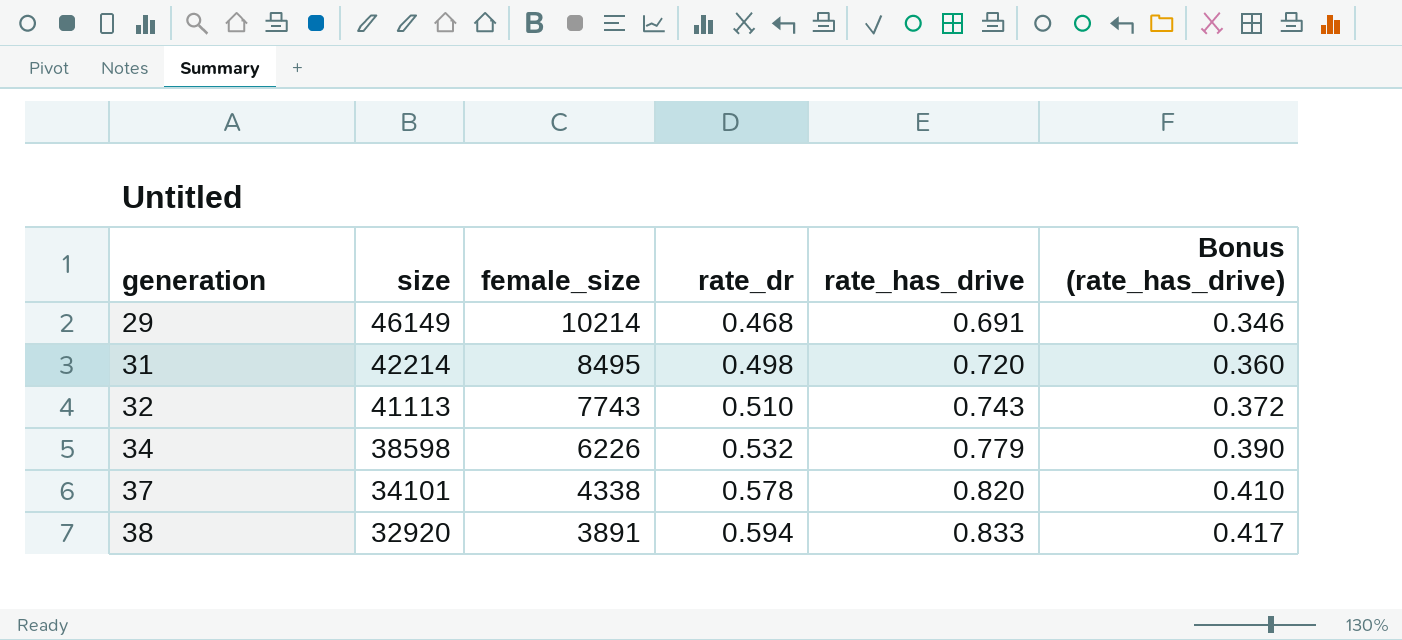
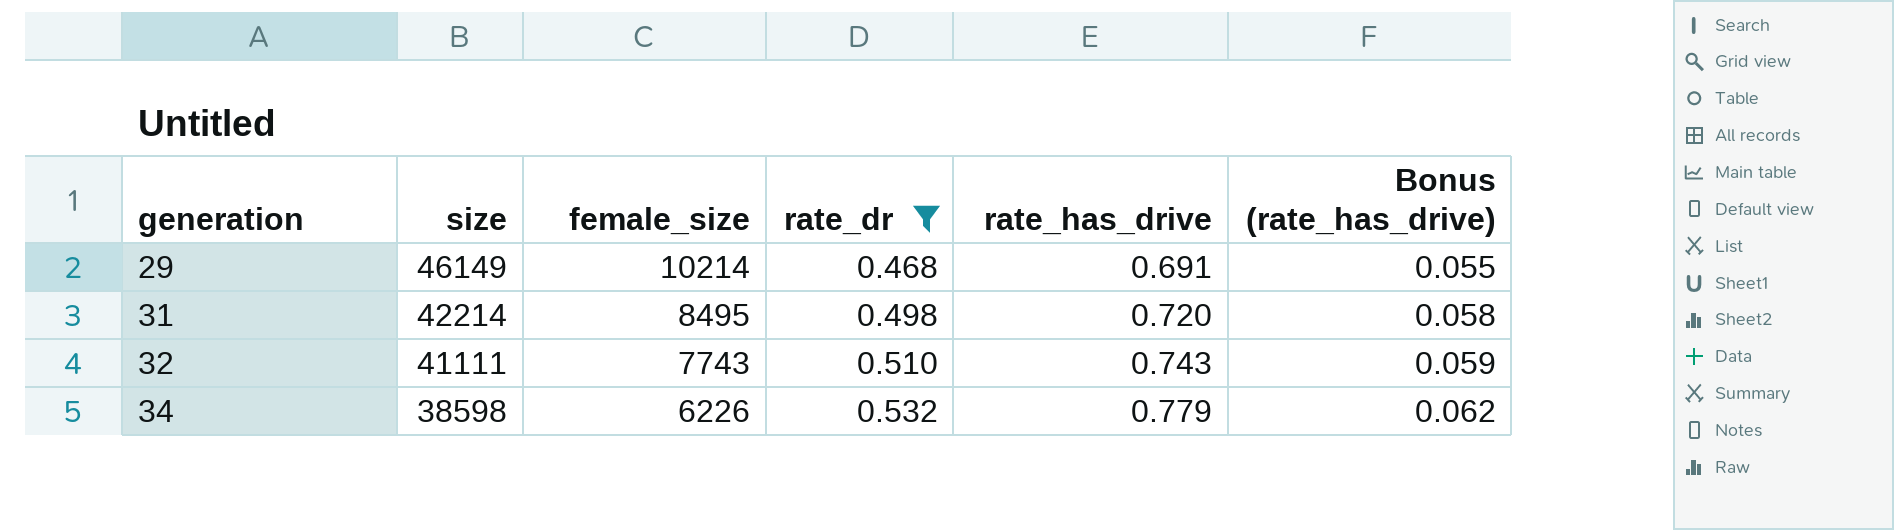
filter: none -> rate_dr <= 0.532
column Bonus (rate_has_drive) | formula: [rate_has_drive] * 0.5 -> [rate_has_drive] * 0.08
32 | size: 41113 -> 41111

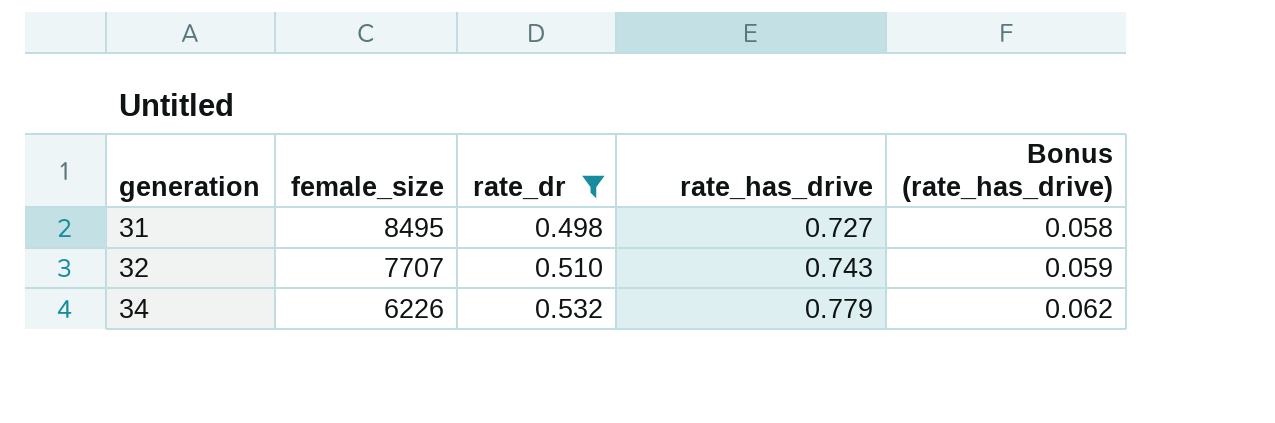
column size | position: 2 -> none
row 29: 46149 | 10214 | 0.468 | 0.691 | 0.055 -> none
31 | rate_has_drive: 0.720 -> 0.727
32 | female_size: 7743 -> 7707

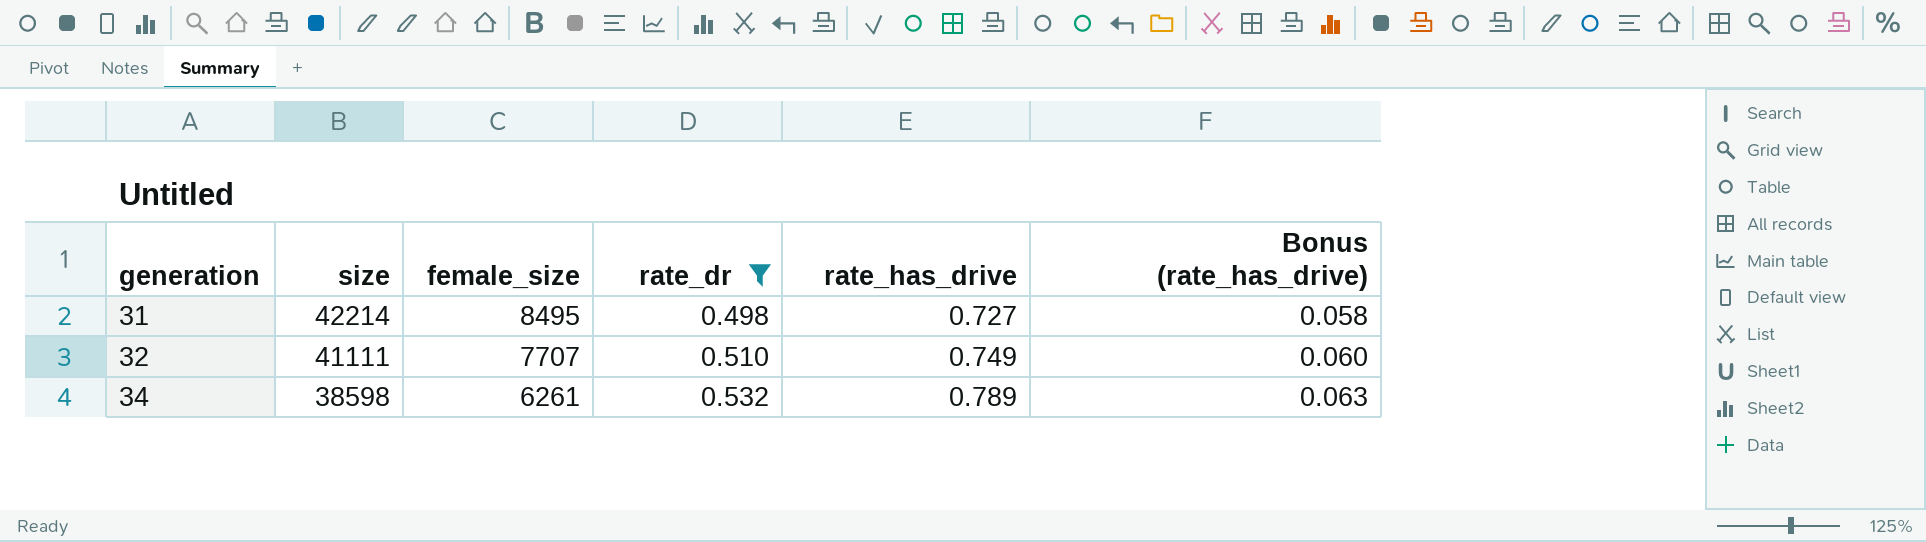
column size | position: none -> 2
32 | rate_has_drive: 0.743 -> 0.749
32 | Bonus (rate_has_drive): 0.059 -> 0.060
34 | female_size: 6226 -> 6261
34 | rate_has_drive: 0.779 -> 0.789
34 | Bonus (rate_has_drive): 0.062 -> 0.063

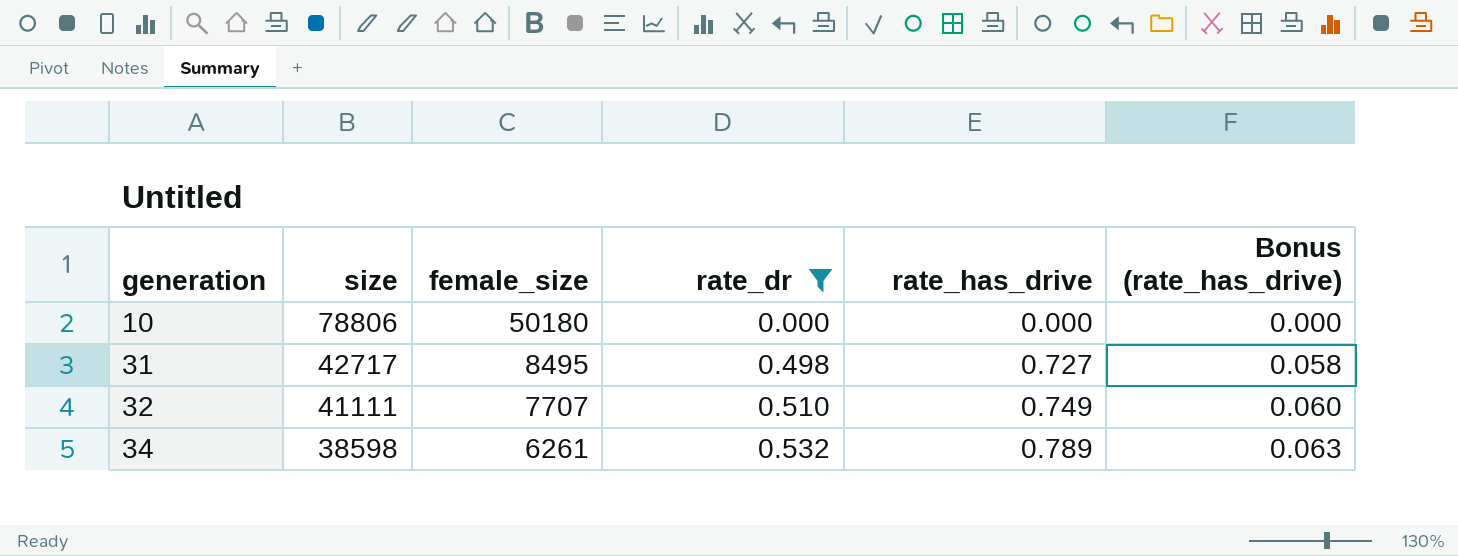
row 10: none -> 78806 | 50180 | 0.000 | 0.000 | 0.000
31 | size: 42214 -> 42717

